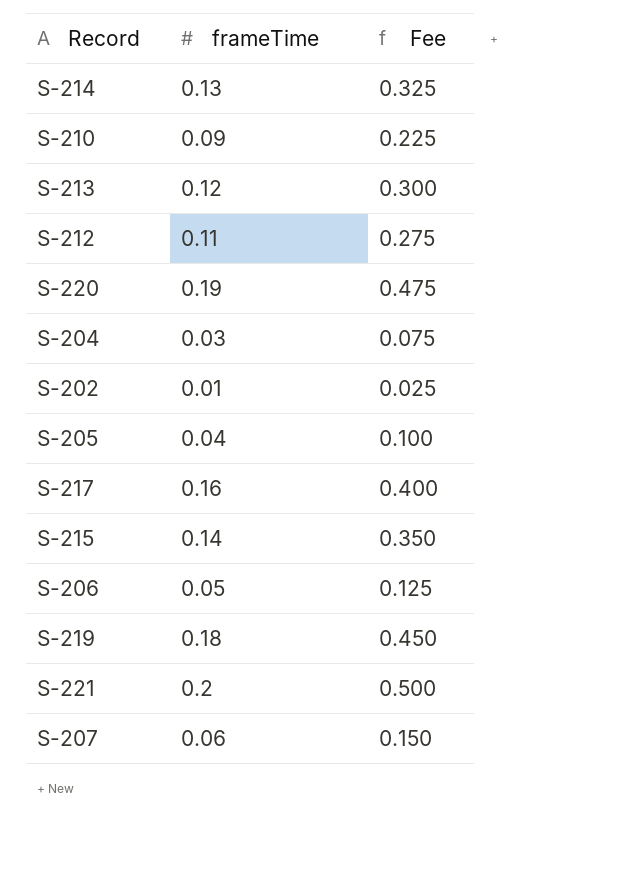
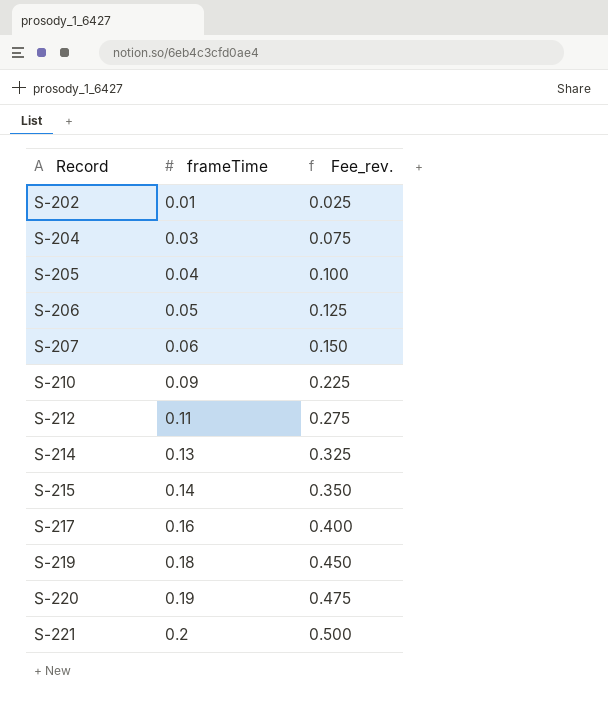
row order: none -> Record ascending
column name: Fee -> Fee_rev.
row S-213: 0.12 | 0.300 -> none

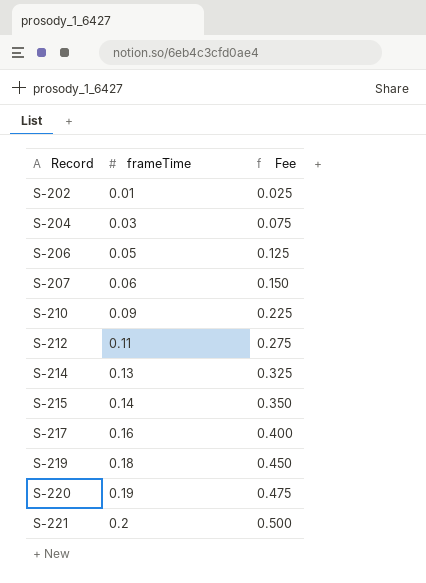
column name: Fee_rev. -> Fee
row S-205: 0.04 | 0.100 -> none

